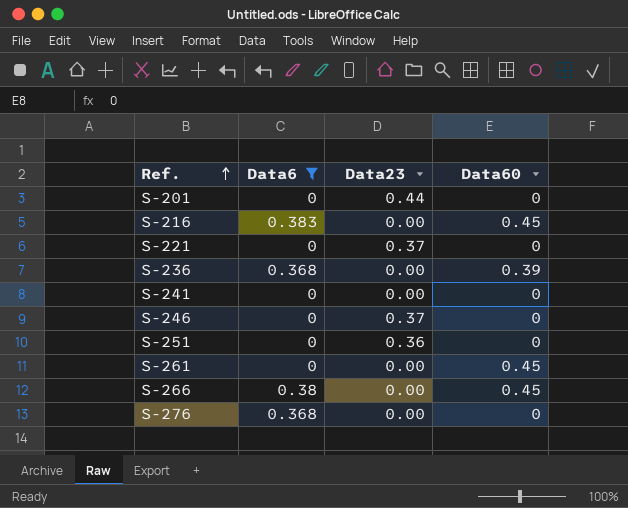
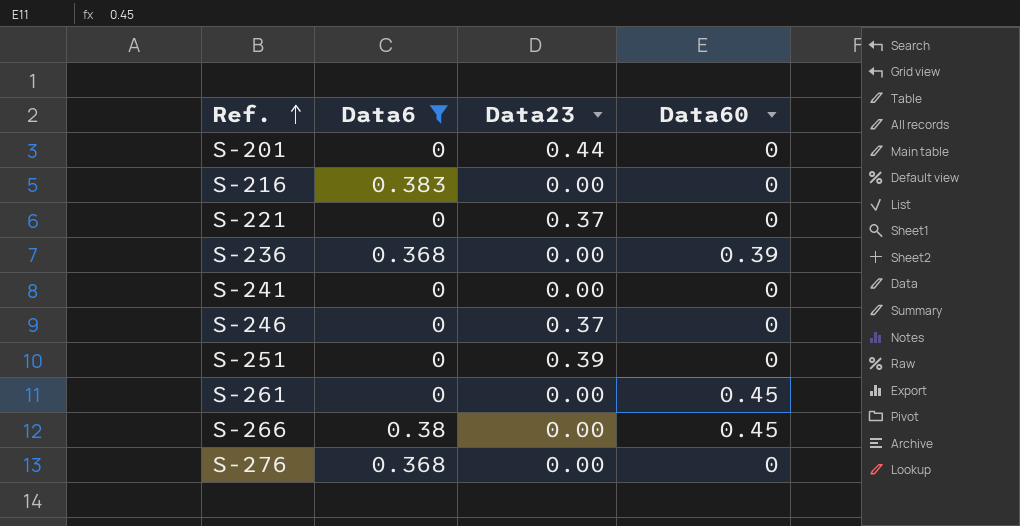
S-216 | Data60: 0.45 -> 0
S-251 | Data23: 0.36 -> 0.39

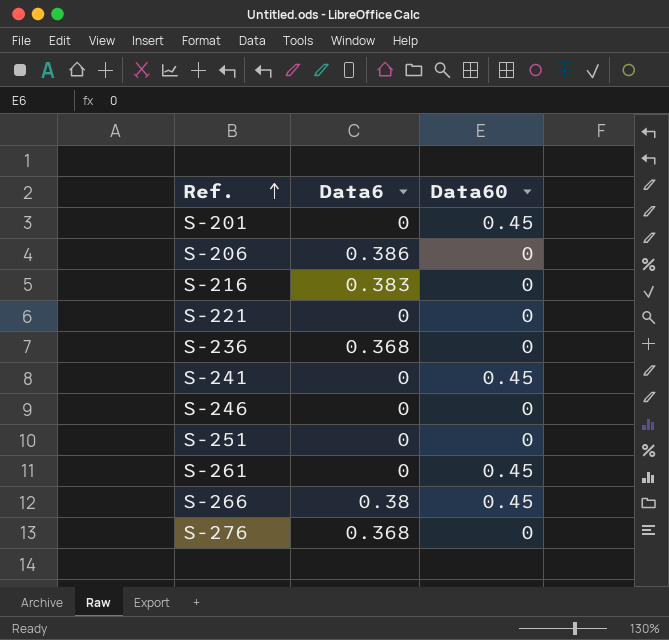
filter: Data6 != 0.386 -> none
column Data23 | position: 3 -> none
S-201 | Data60: 0 -> 0.45
S-236 | Data60: 0.39 -> 0
S-241 | Data60: 0 -> 0.45

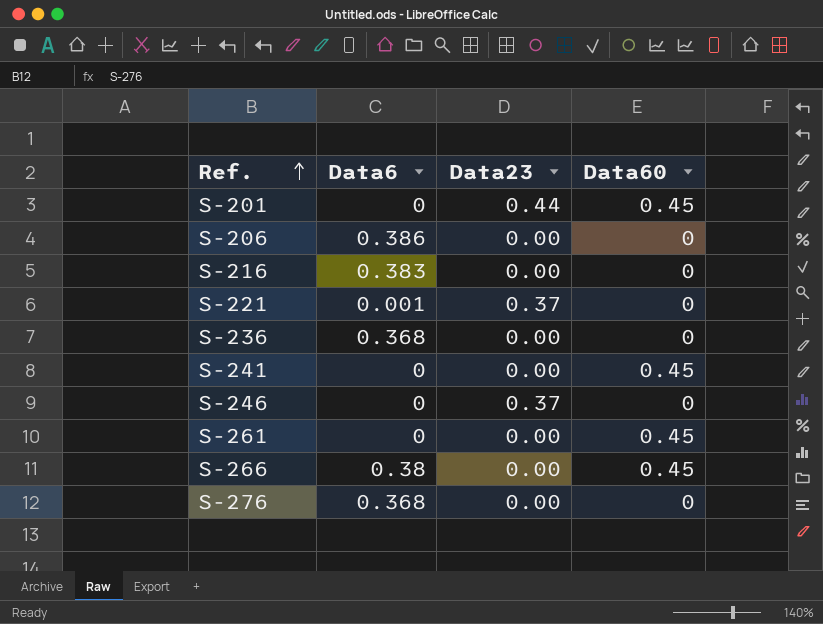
column Data23 | position: none -> 3
row S-251: 0 | 0 -> none
S-221 | Data6: 0 -> 0.001

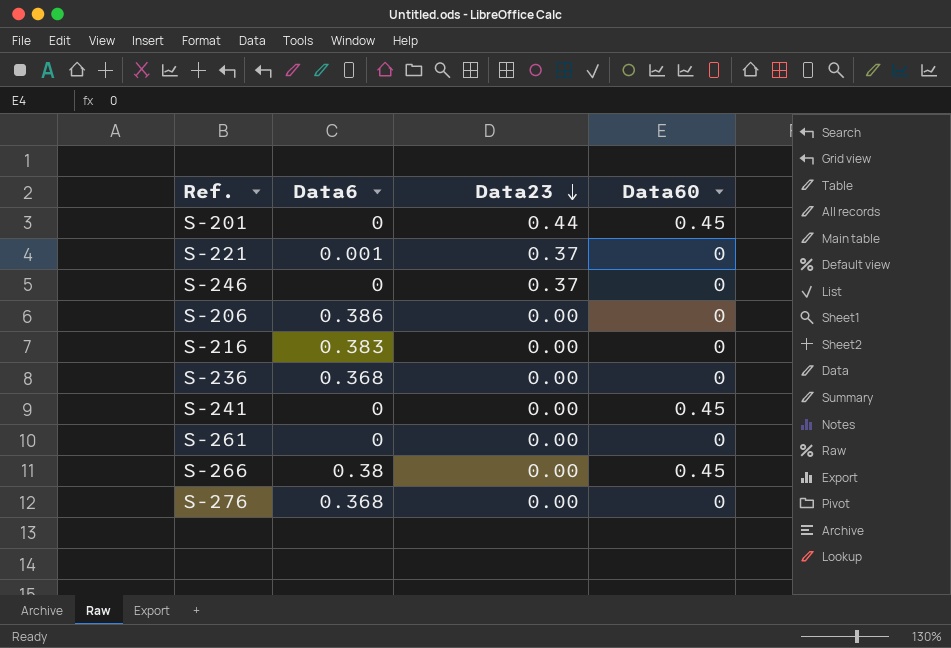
row order: Ref. ascending -> Data23 descending
S-261 | Data60: 0.45 -> 0

